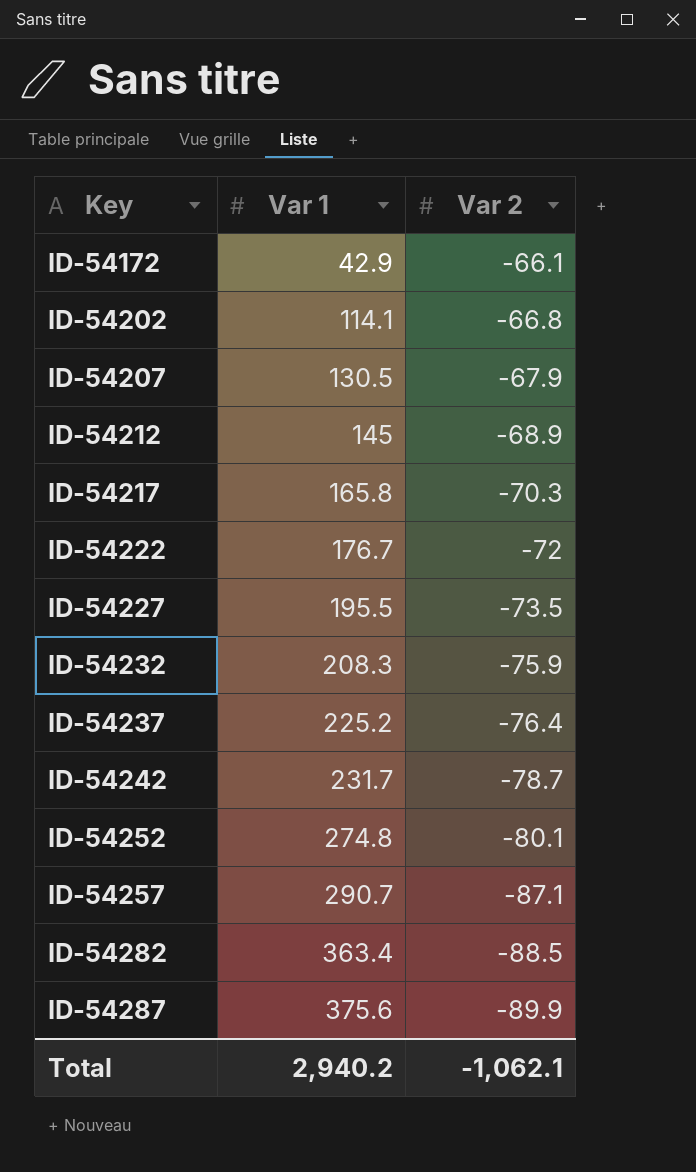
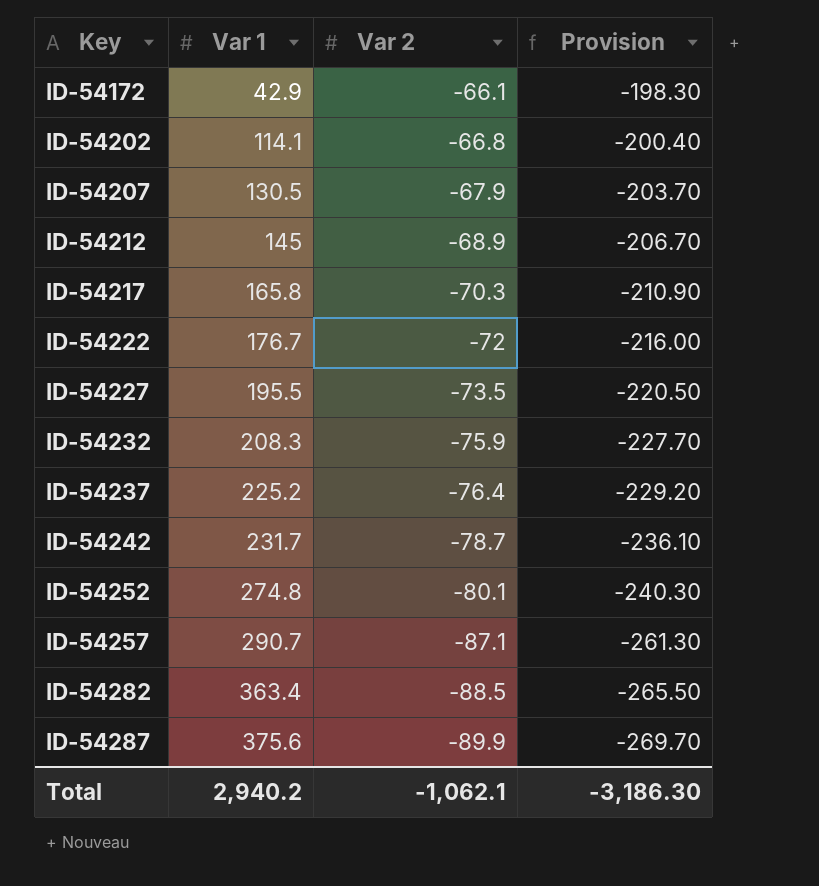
column Provision | formula: none -> [Var 2] * 3

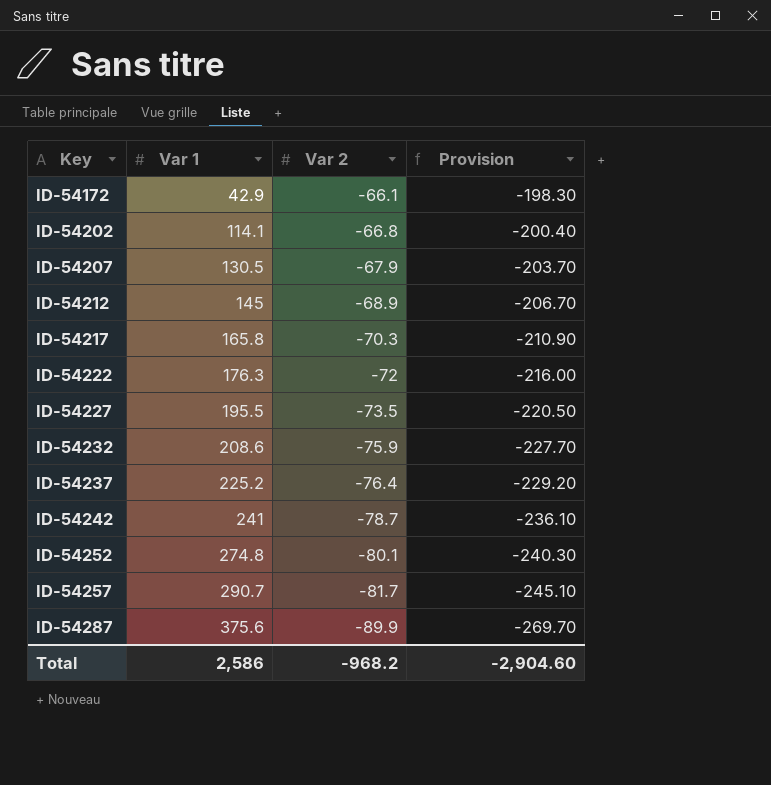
row ID-54282: 363.4 | -88.5 | -265.50 -> none
ID-54222 | Var 1: 176.7 -> 176.3
ID-54232 | Var 1: 208.3 -> 208.6
ID-54242 | Var 1: 231.7 -> 241
ID-54257 | Var 2: -87.1 -> -81.7
ID-54257 | Provision: -261.30 -> -245.10
Total | Var 1: 2,940.2 -> 2,586
Total | Var 2: -1,062.1 -> -968.2
Total | Provision: -3,186.30 -> -2,904.60

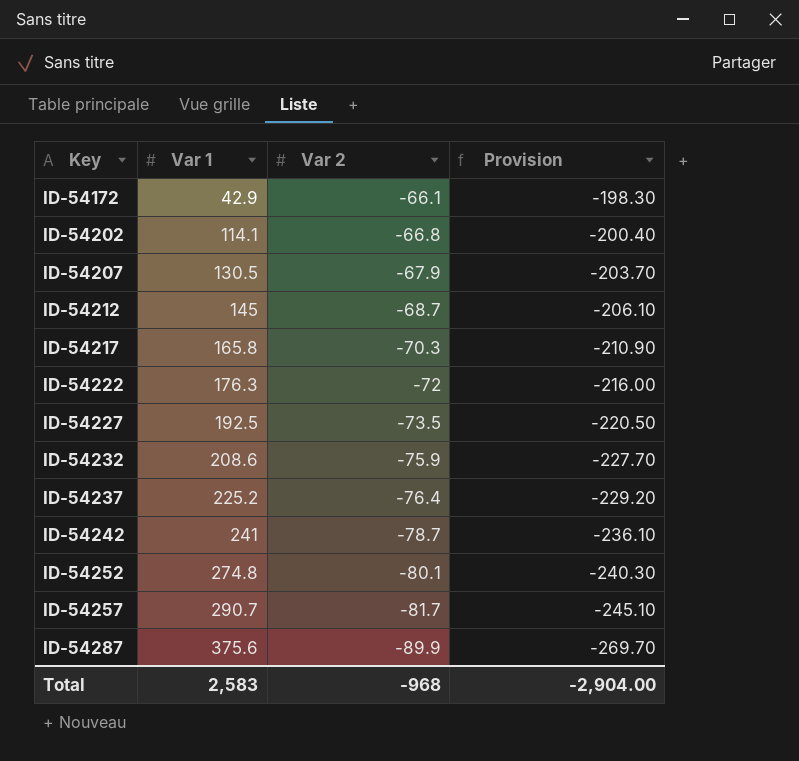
ID-54212 | Var 2: -68.9 -> -68.7
ID-54212 | Provision: -206.70 -> -206.10
ID-54227 | Var 1: 195.5 -> 192.5
Total | Var 1: 2,586 -> 2,583
Total | Var 2: -968.2 -> -968
Total | Provision: -2,904.60 -> -2,904.00

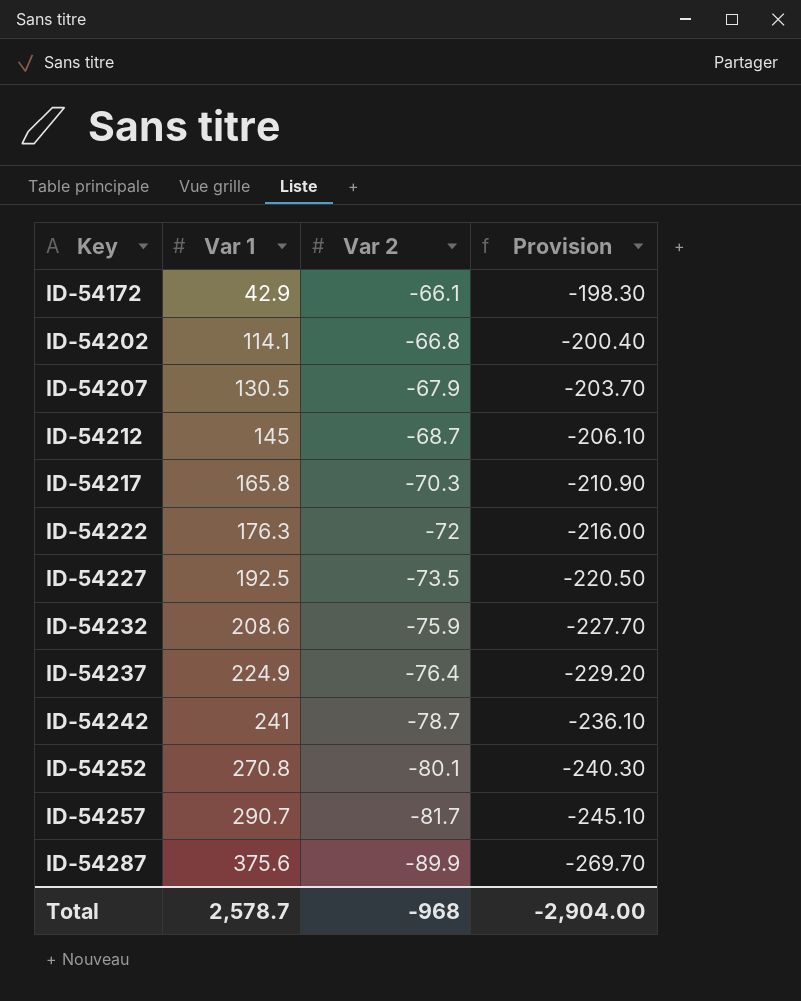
ID-54237 | Var 1: 225.2 -> 224.9
ID-54252 | Var 1: 274.8 -> 270.8
Total | Var 1: 2,583 -> 2,578.7

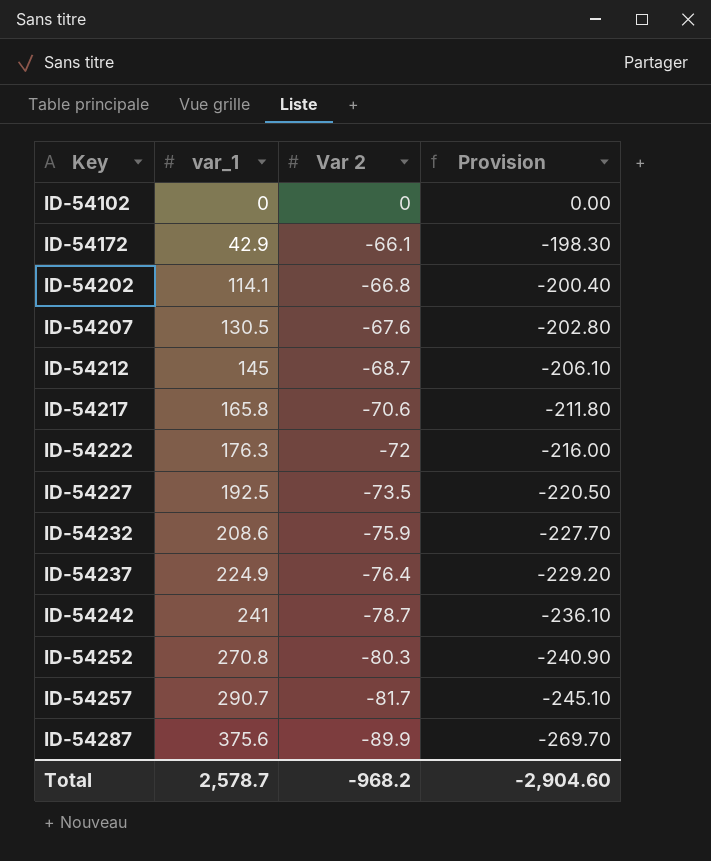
column name: Var 1 -> var_1
row ID-54102: none -> 0 | 0 | 0.00
ID-54207 | Var 2: -67.9 -> -67.6
ID-54207 | Provision: -203.70 -> -202.80
ID-54217 | Var 2: -70.3 -> -70.6
ID-54217 | Provision: -210.90 -> -211.80
ID-54252 | Var 2: -80.1 -> -80.3
ID-54252 | Provision: -240.30 -> -240.90
Total | Var 2: -968 -> -968.2
Total | Provision: -2,904.00 -> -2,904.60

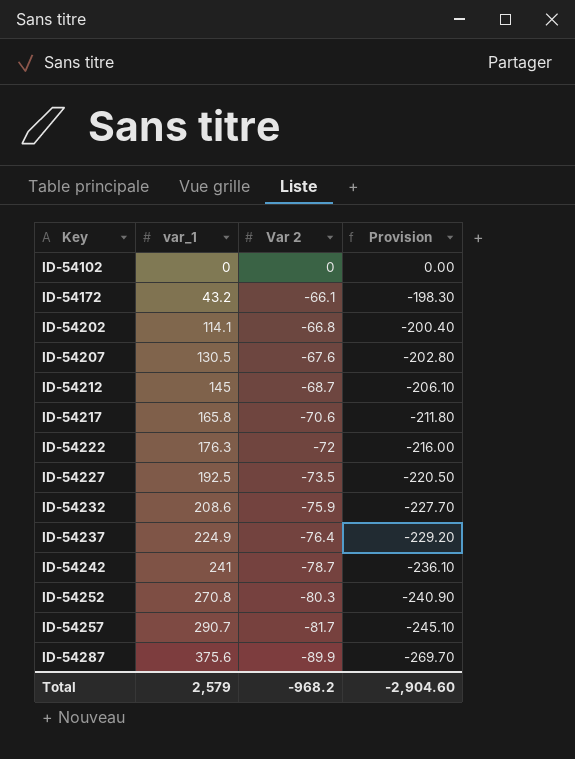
ID-54172 | var_1: 42.9 -> 43.2
Total | var_1: 2,578.7 -> 2,579

